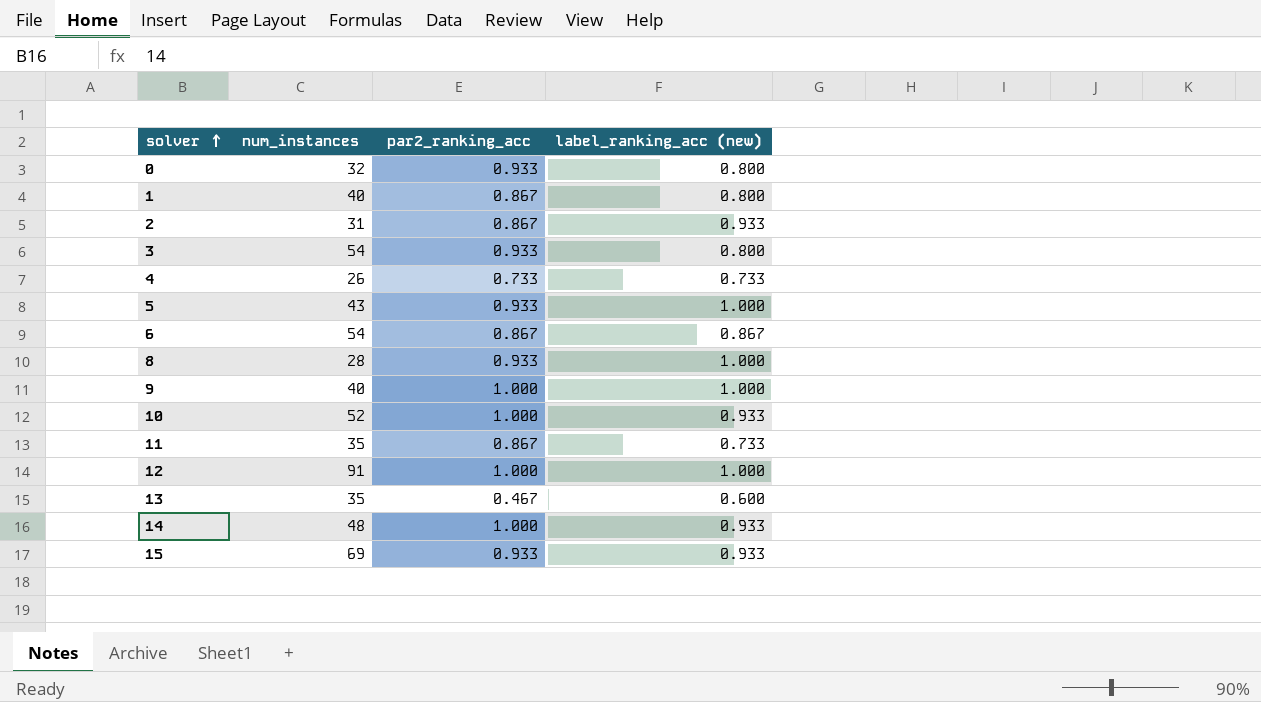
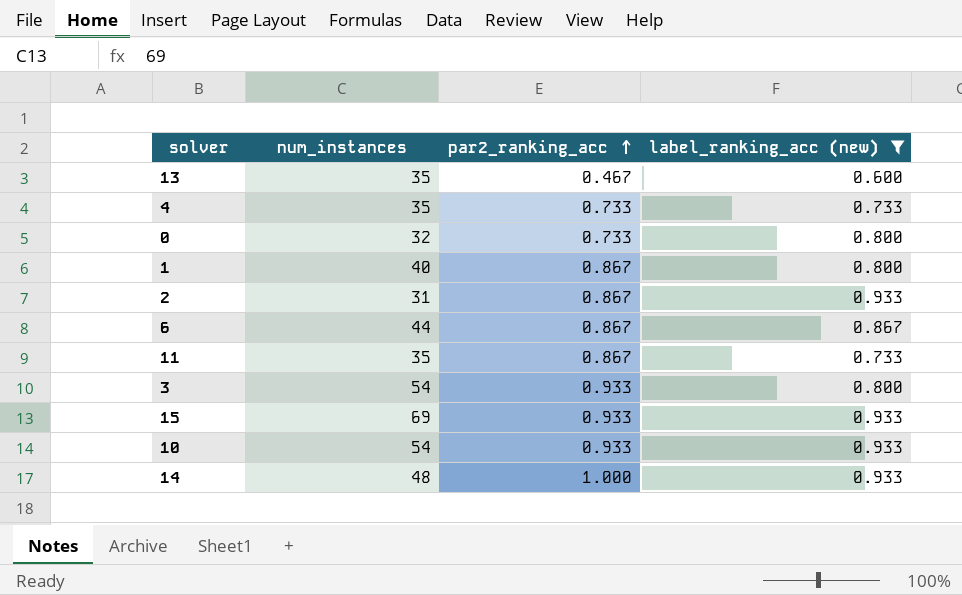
filter: none -> label_ranking_acc (new) != 1.000
row order: solver ascending -> par2_ranking_acc ascending
4 | num_instances: 26 -> 35
0 | par2_ranking_acc: 0.933 -> 0.733
6 | num_instances: 54 -> 44
10 | num_instances: 52 -> 54
10 | par2_ranking_acc: 1.000 -> 0.933

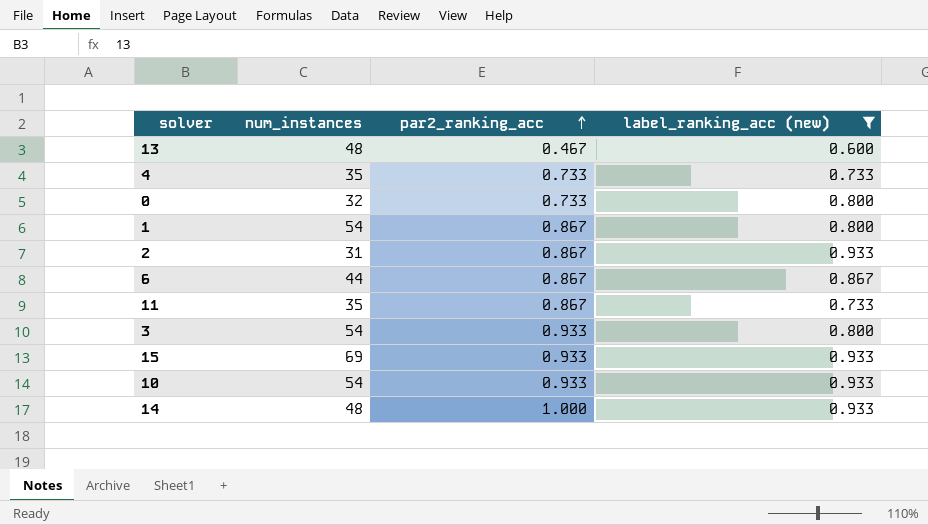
13 | num_instances: 35 -> 48
1 | num_instances: 40 -> 54

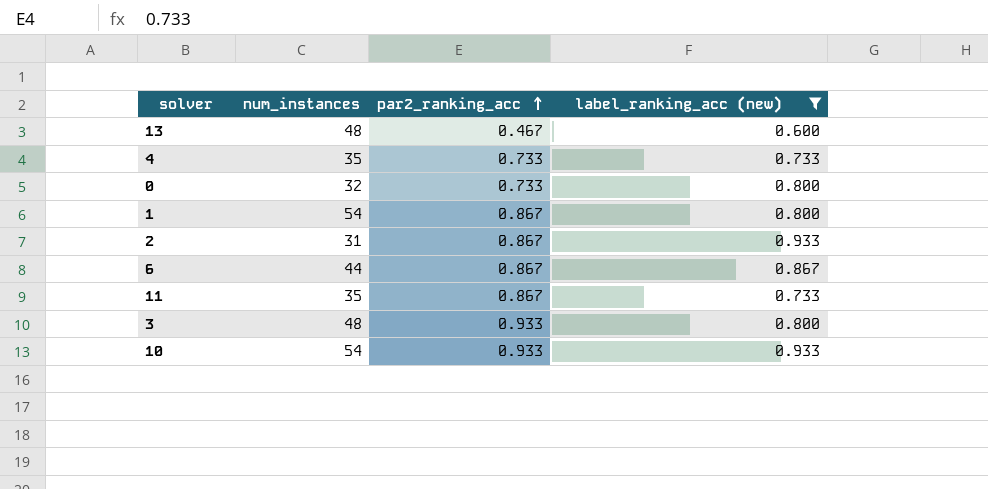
row 15: 69 | 0.933 | 0.933 -> none
row 14: 48 | 1.000 | 0.933 -> none
3 | num_instances: 54 -> 48

